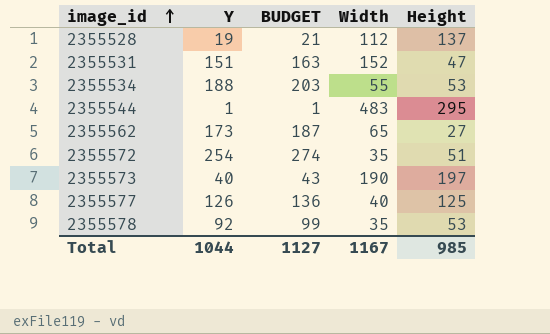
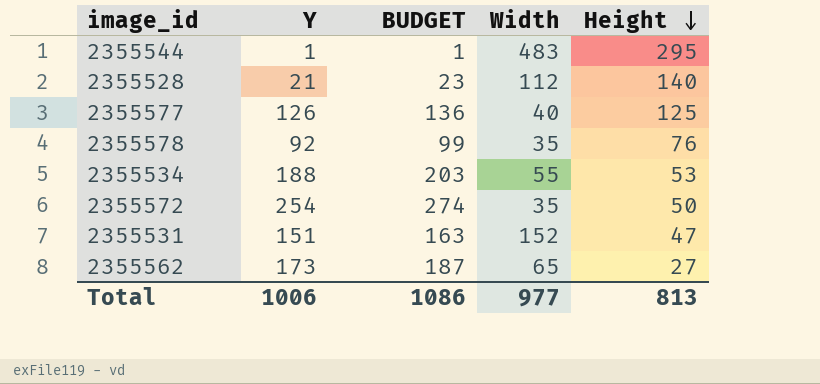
row order: image_id ascending -> Height descending
row 2355573: 40 | 43 | 190 | 197 -> none
2355528 | Y: 19 -> 21
2355528 | BUDGET: 21 -> 23
2355528 | Height: 137 -> 140
2355578 | Height: 53 -> 76
2355572 | Height: 51 -> 50
Total | Y: 1044 -> 1006
Total | BUDGET: 1127 -> 1086
Total | Width: 1167 -> 977
Total | Height: 985 -> 813

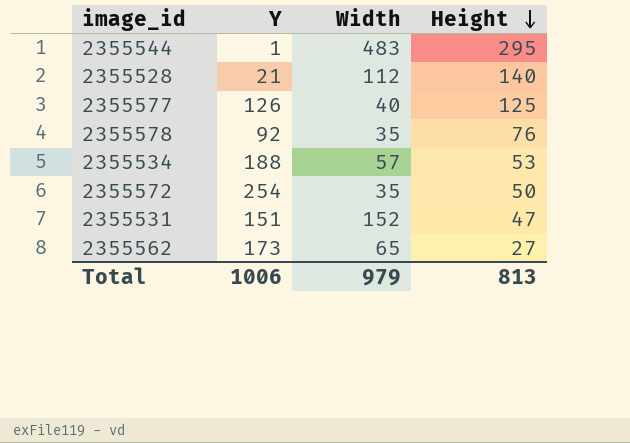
column BUDGET | formula: [Y] * 1.08 -> none
2355534 | Width: 55 -> 57
Total | Width: 977 -> 979

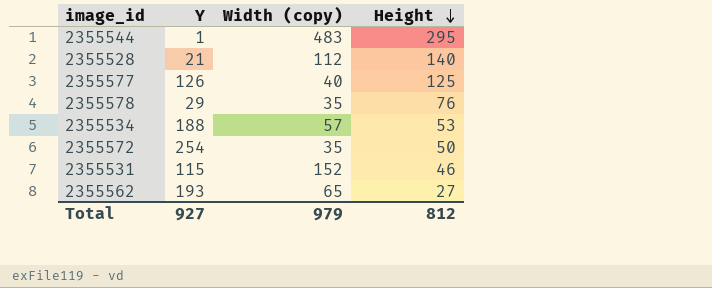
column name: Width -> Width (copy)
2355578 | Y: 92 -> 29
2355531 | Y: 151 -> 115
2355531 | Height: 47 -> 46
2355562 | Y: 173 -> 193
Total | Y: 1006 -> 927
Total | Height: 813 -> 812

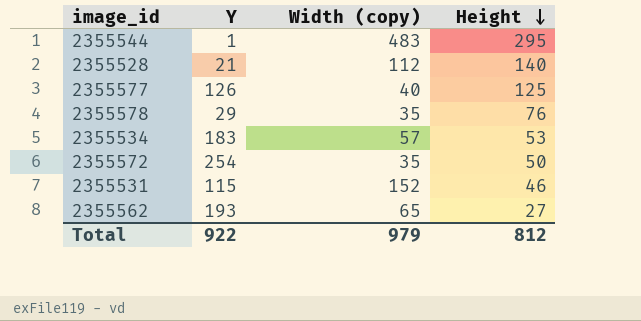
2355534 | Y: 188 -> 183
Total | Y: 927 -> 922

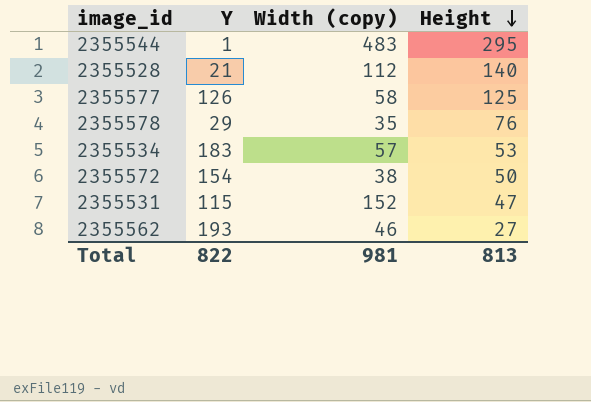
2355577 | Width (copy): 40 -> 58
2355572 | Y: 254 -> 154
2355572 | Width (copy): 35 -> 38
2355531 | Height: 46 -> 47
2355562 | Width (copy): 65 -> 46
Total | Y: 922 -> 822
Total | Width (copy): 979 -> 981
Total | Height: 812 -> 813

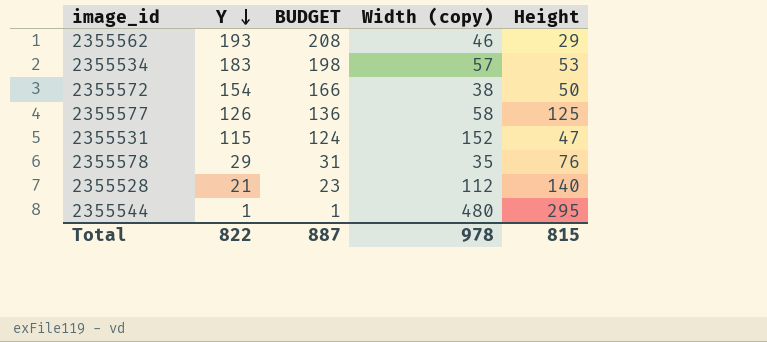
row order: Height descending -> Y descending
column BUDGET | formula: none -> [Y] * 1.08
2355562 | Height: 27 -> 29
2355544 | Width (copy): 483 -> 480
Total | Width (copy): 981 -> 978
Total | Height: 813 -> 815

